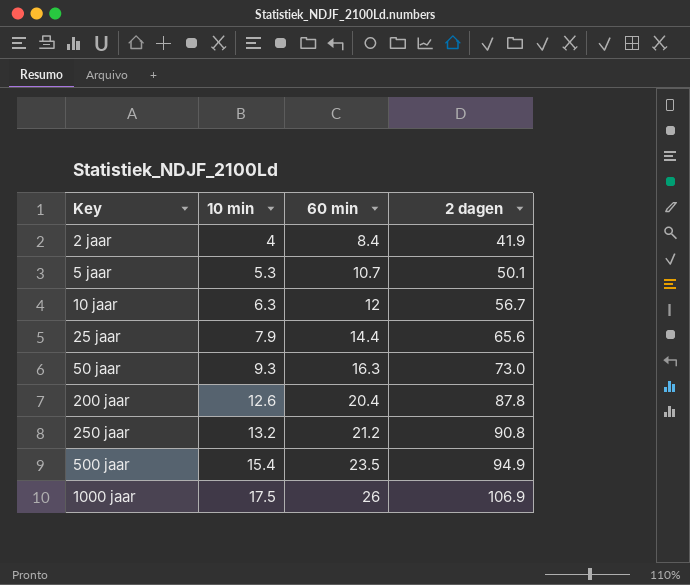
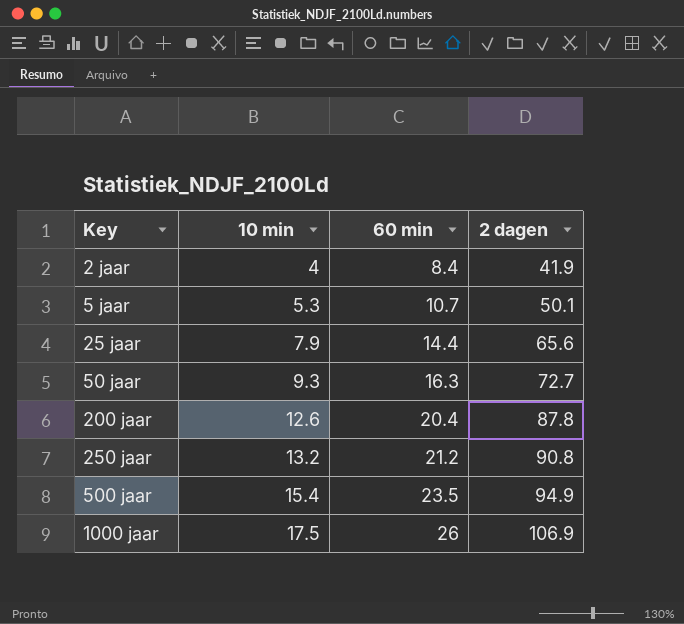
row 10 jaar: 6.3 | 12 | 56.7 -> none
50 jaar | 2 dagen: 73.0 -> 72.7

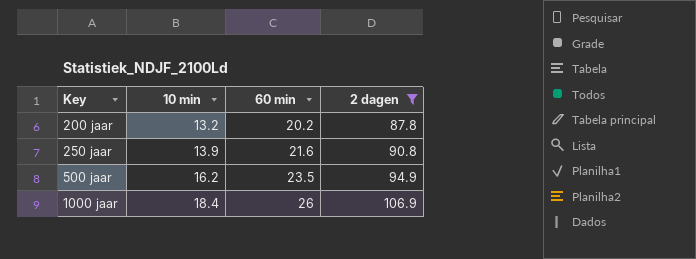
filter: none -> 2 dagen >= 87.8
200 jaar | 10 min: 12.6 -> 13.2
200 jaar | 60 min: 20.4 -> 20.2
250 jaar | 10 min: 13.2 -> 13.9
250 jaar | 60 min: 21.2 -> 21.6
500 jaar | 10 min: 15.4 -> 16.2
1000 jaar | 10 min: 17.5 -> 18.4

